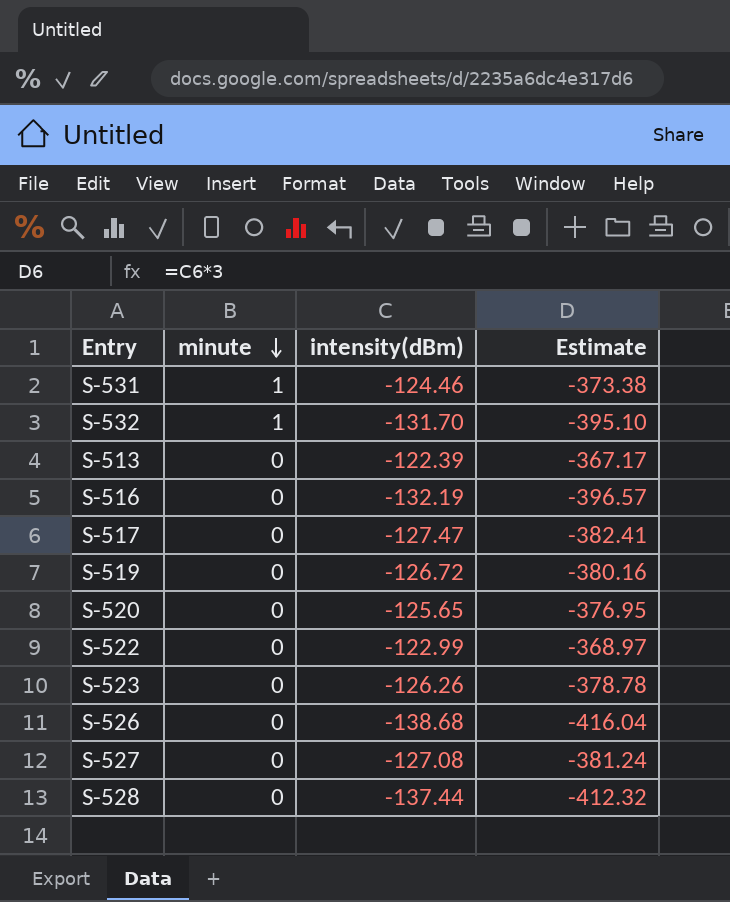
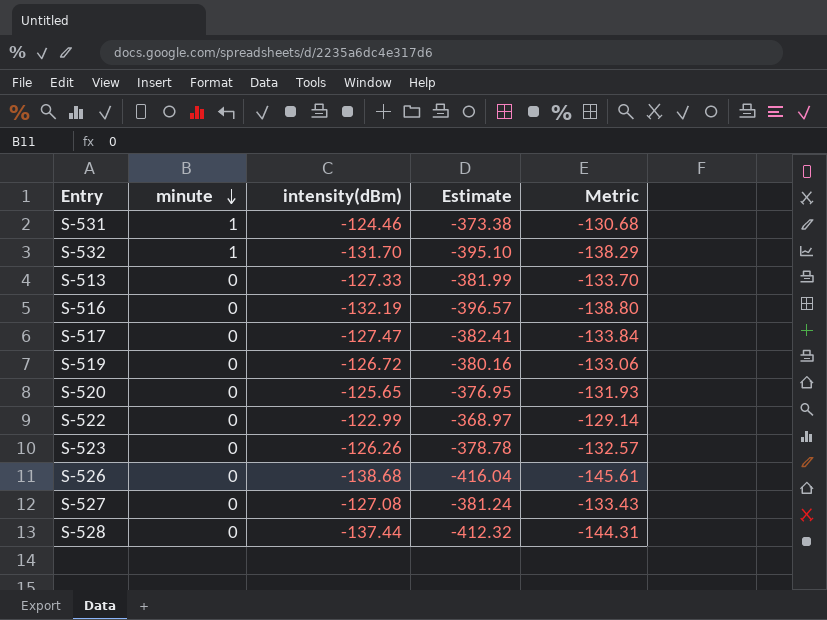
column Metric | formula: none -> [intensity(dBm)] * 1.05
S-513 | intensity(dBm): -122.39 -> -127.33
S-513 | Estimate: -367.17 -> -381.99

